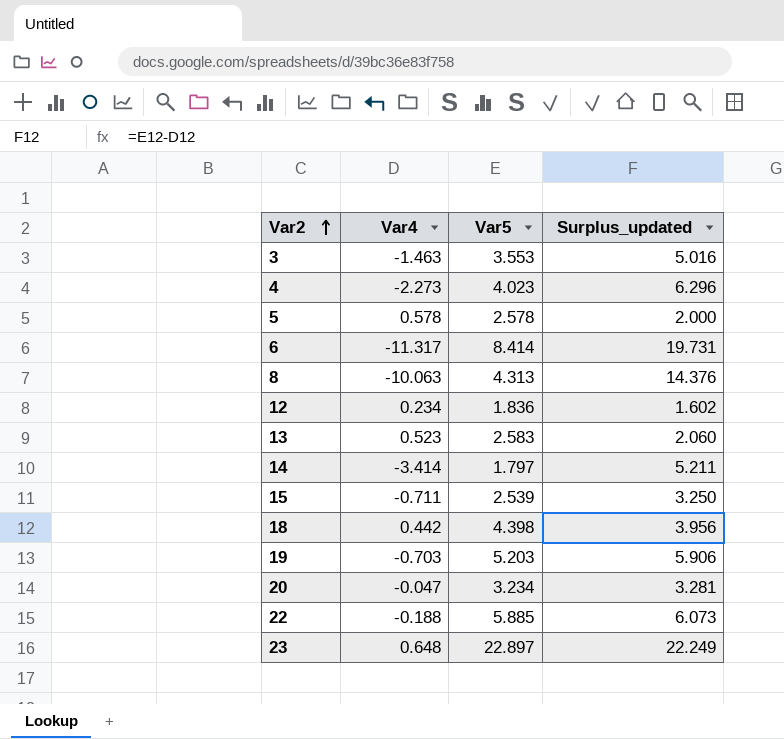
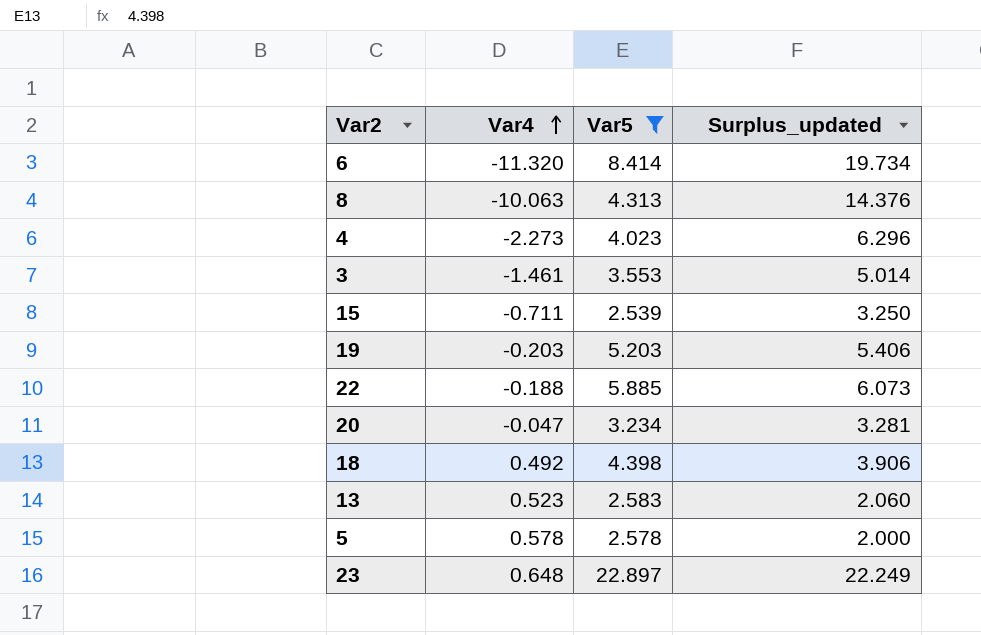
filter: none -> Var5 >= 2.539
row order: Var2 ascending -> Var4 ascending
6 | Var4: -11.317 -> -11.320
6 | Surplus_updated: 19.731 -> 19.734
3 | Var4: -1.463 -> -1.461
3 | Surplus_updated: 5.016 -> 5.014
19 | Var4: -0.703 -> -0.203
19 | Surplus_updated: 5.906 -> 5.406
18 | Var4: 0.442 -> 0.492
18 | Surplus_updated: 3.956 -> 3.906

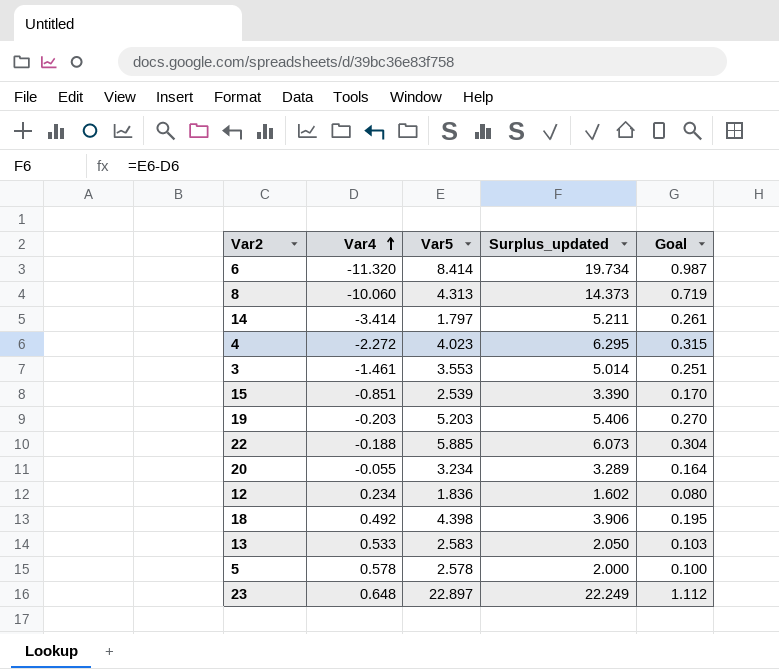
filter: Var5 >= 2.539 -> none
column Goal | formula: none -> [Surplus_updated] * 0.05
8 | Var4: -10.063 -> -10.060
8 | Surplus_updated: 14.376 -> 14.373
4 | Var4: -2.273 -> -2.272
4 | Surplus_updated: 6.296 -> 6.295
15 | Var4: -0.711 -> -0.851
15 | Surplus_updated: 3.250 -> 3.390
20 | Var4: -0.047 -> -0.055
20 | Surplus_updated: 3.281 -> 3.289
13 | Var4: 0.523 -> 0.533
13 | Surplus_updated: 2.060 -> 2.050

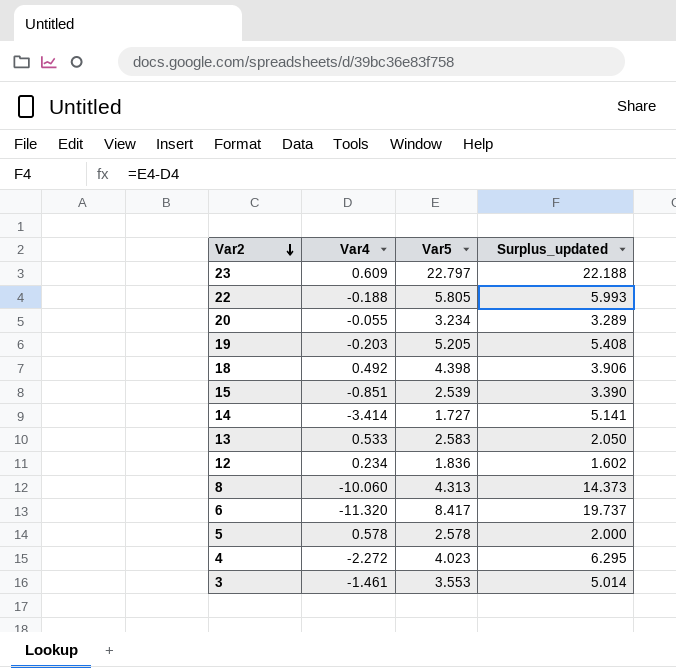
row order: Var4 ascending -> Var2 descending
column Goal | formula: [Surplus_updated] * 0.05 -> none
23 | Var4: 0.648 -> 0.609
23 | Var5: 22.897 -> 22.797
23 | Surplus_updated: 22.249 -> 22.188
22 | Var5: 5.885 -> 5.805
22 | Surplus_updated: 6.073 -> 5.993
19 | Var5: 5.203 -> 5.205
19 | Surplus_updated: 5.406 -> 5.408
14 | Var5: 1.797 -> 1.727
14 | Surplus_updated: 5.211 -> 5.141
6 | Var5: 8.414 -> 8.417
6 | Surplus_updated: 19.734 -> 19.737

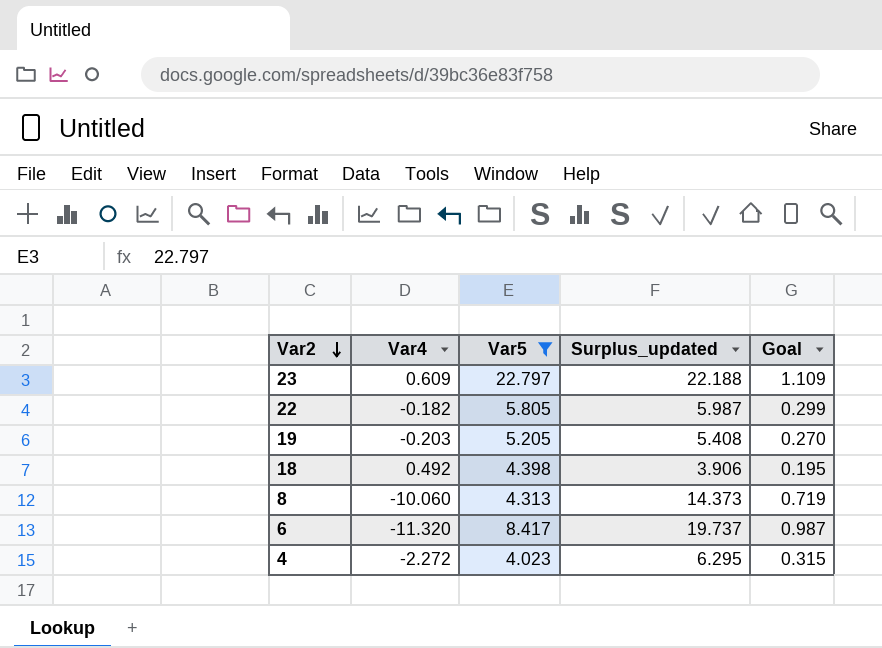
filter: none -> Var5 >= 4.023
column Goal | formula: none -> [Surplus_updated] * 0.05
22 | Var4: -0.188 -> -0.182
22 | Surplus_updated: 5.993 -> 5.987

